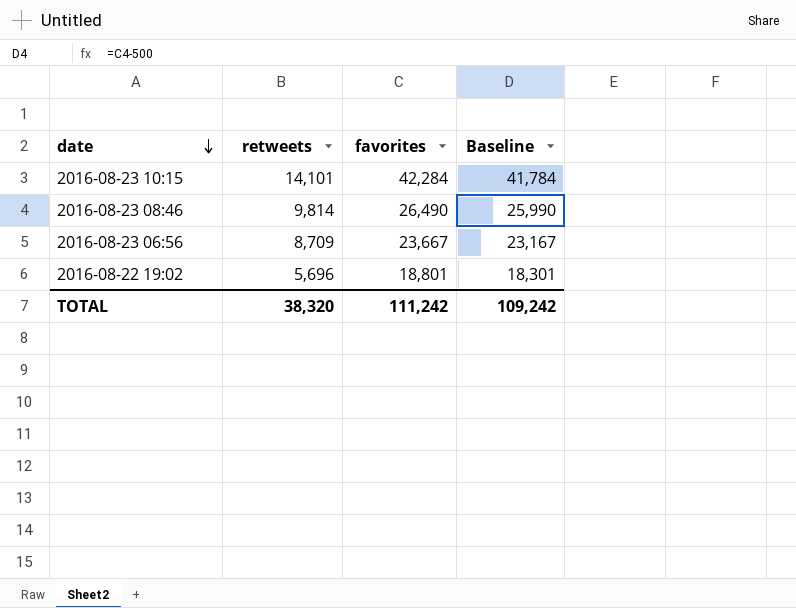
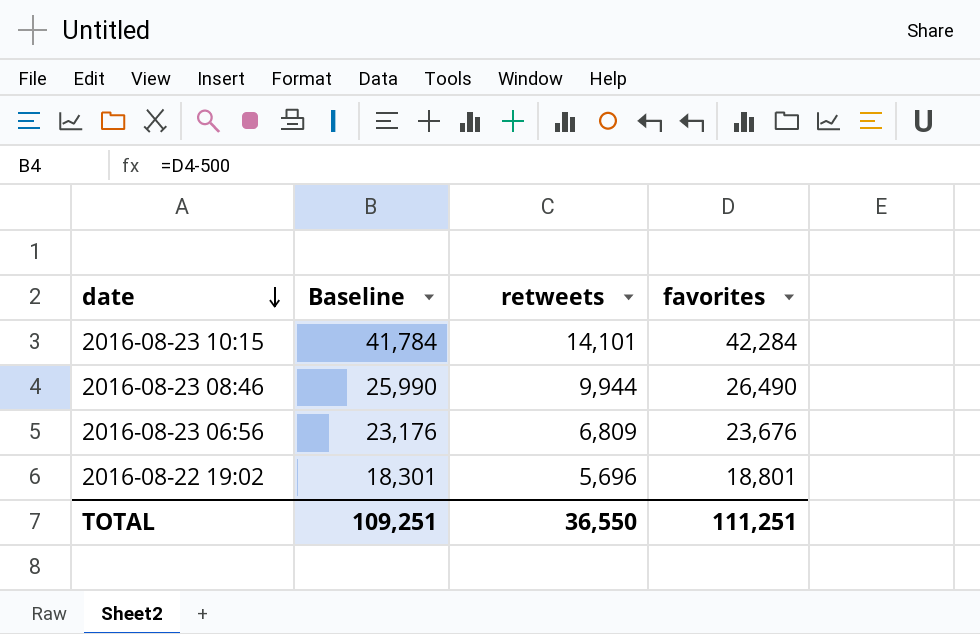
column Baseline | position: 4 -> 2
2016-08-23 08:46 | retweets: 9,814 -> 9,944
2016-08-23 06:56 | Baseline: 23,167 -> 23,176
2016-08-23 06:56 | retweets: 8,709 -> 6,809
2016-08-23 06:56 | favorites: 23,667 -> 23,676
TOTAL | Baseline: 109,242 -> 109,251
TOTAL | retweets: 38,320 -> 36,550
TOTAL | favorites: 111,242 -> 111,251

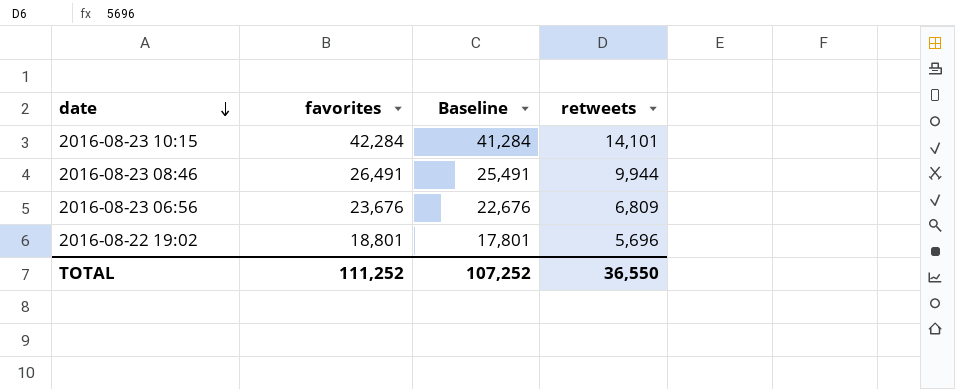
column favorites | position: 4 -> 2
column Baseline | formula: [favorites] - 500 -> [favorites] - 1000
2016-08-23 08:46 | favorites: 26,490 -> 26,491
TOTAL | favorites: 111,251 -> 111,252
TOTAL | Baseline: 109,251 -> 107,252

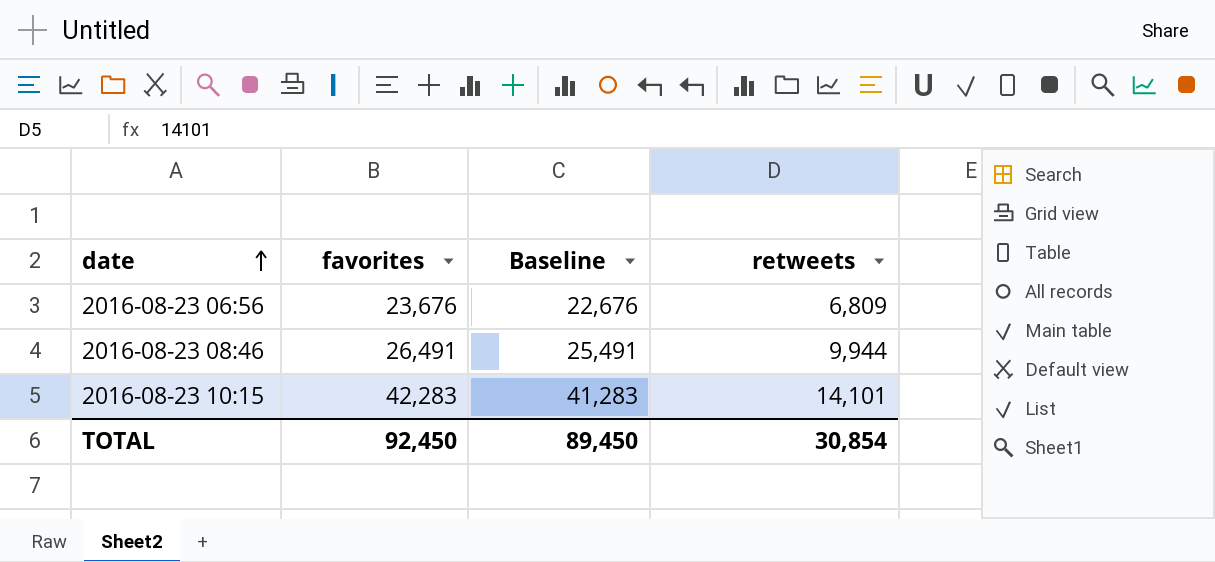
row order: date descending -> date ascending
row 2016-08-22 19:02: 18,801 | 17,801 | 5,696 -> none
2016-08-23 10:15 | favorites: 42,284 -> 42,283
2016-08-23 10:15 | Baseline: 41,284 -> 41,283
TOTAL | favorites: 111,252 -> 92,450
TOTAL | Baseline: 107,252 -> 89,450
TOTAL | retweets: 36,550 -> 30,854

